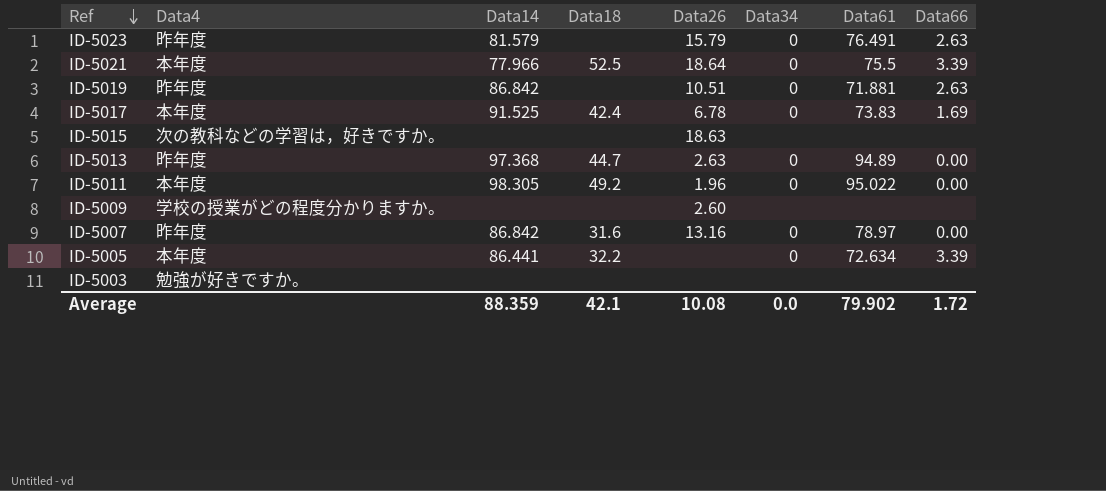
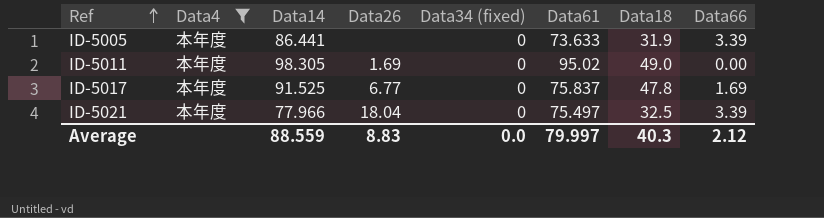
filter: none -> Data4 = 本年度
row order: Ref descending -> Ref ascending
column name: Data34 -> Data34 (fixed)
column Data18 | position: 4 -> 7
ID-5005 | Data61: 72.634 -> 73.633
ID-5005 | Data18: 32.2 -> 31.9
ID-5011 | Data26: 1.96 -> 1.69
ID-5011 | Data61: 95.022 -> 95.02
ID-5011 | Data18: 49.2 -> 49.0
ID-5017 | Data26: 6.78 -> 6.77
ID-5017 | Data61: 73.83 -> 75.837
ID-5017 | Data18: 42.4 -> 47.8
ID-5021 | Data26: 18.64 -> 18.04
ID-5021 | Data61: 75.5 -> 75.497
ID-5021 | Data18: 52.5 -> 32.5
Average | Data14: 88.359 -> 88.559
Average | Data26: 10.08 -> 8.83
Average | Data61: 79.902 -> 79.997
Average | Data18: 42.1 -> 40.3
Average | Data66: 1.72 -> 2.12

